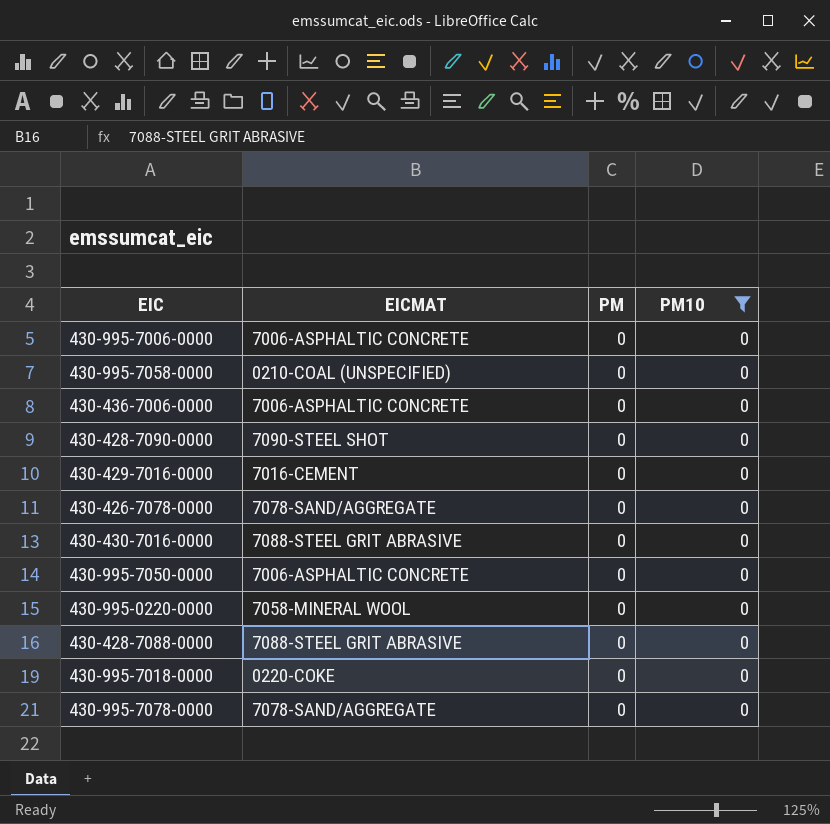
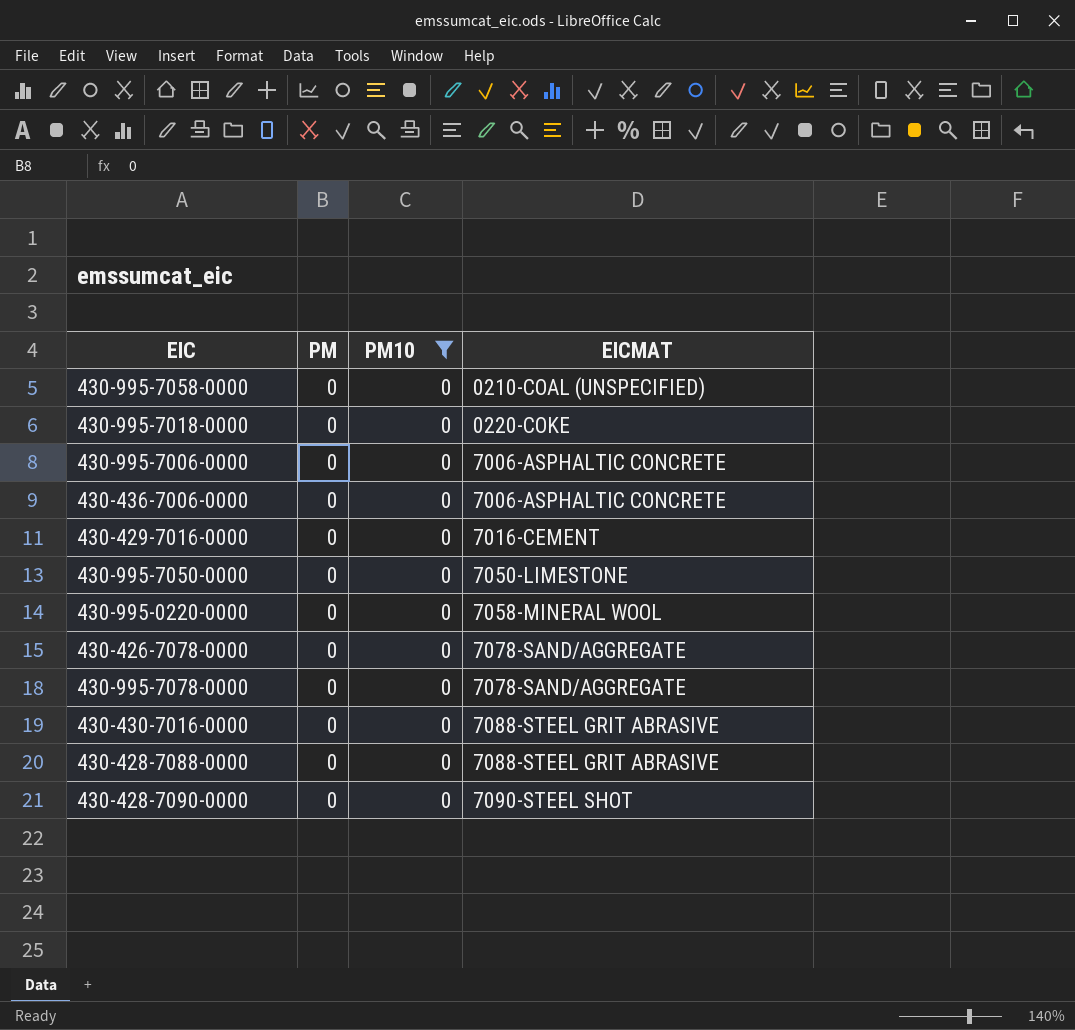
row order: none -> EICMAT ascending
column EICMAT | position: 2 -> 4
430-995-7050-0000 | EICMAT: 7006-ASPHALTIC CONCRETE -> 7050-LIMESTONE

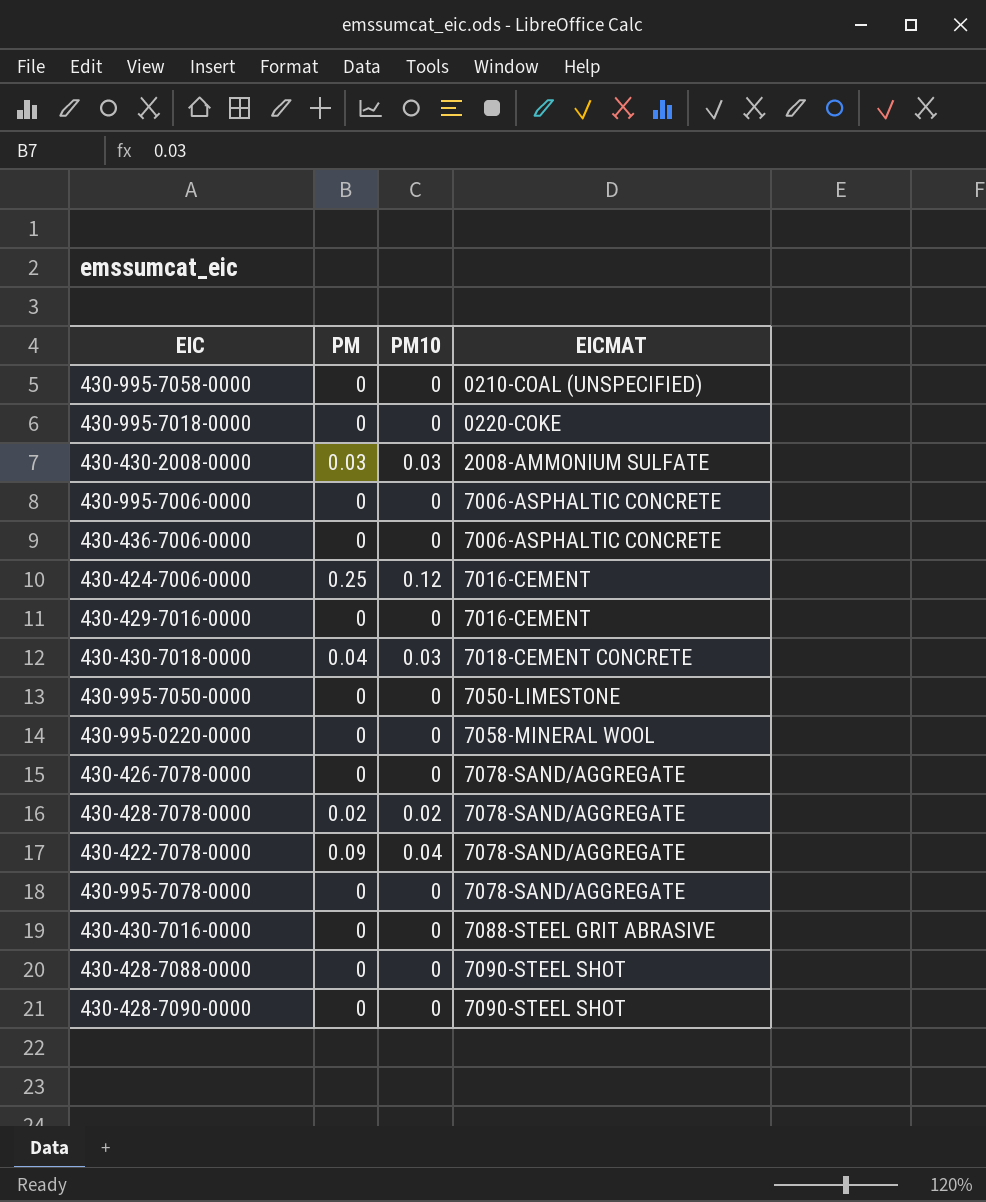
filter: PM10 = 0 -> none
430-428-7088-0000 | EICMAT: 7088-STEEL GRIT ABRASIVE -> 7090-STEEL SHOT

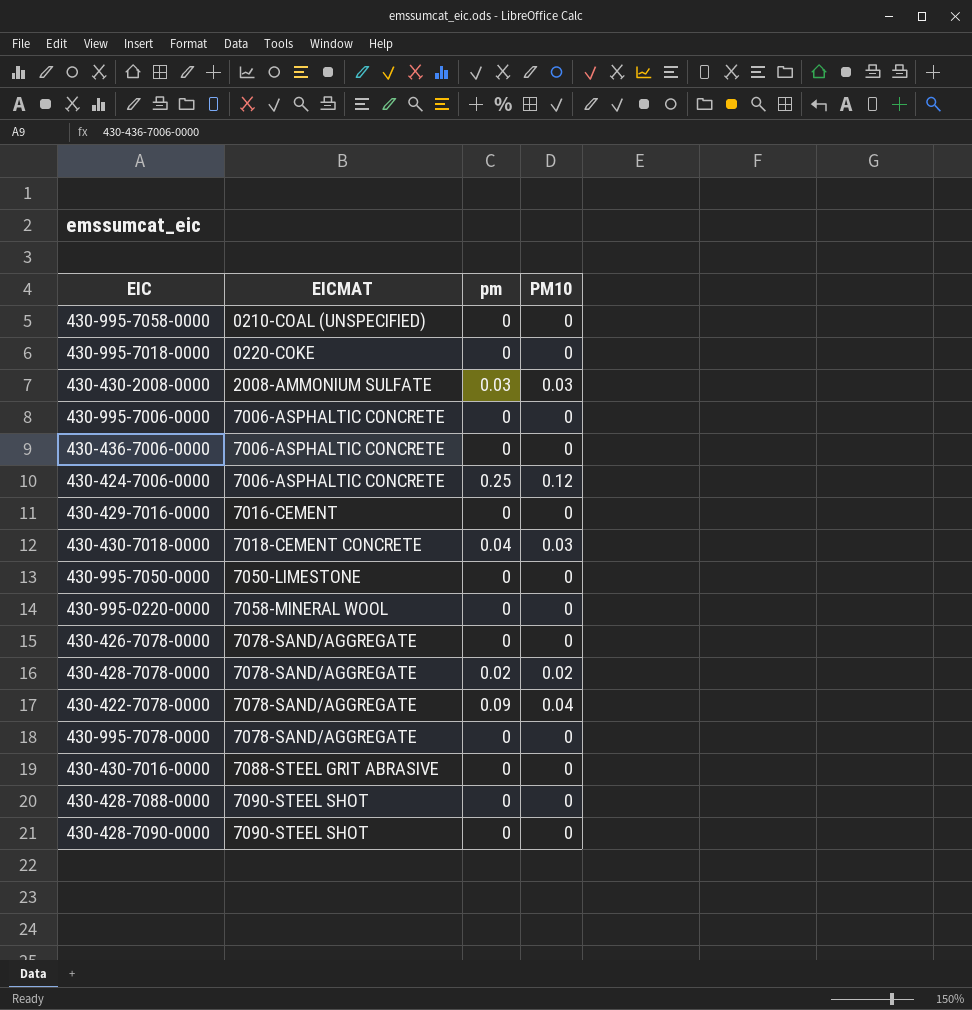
column EICMAT | position: 4 -> 2
column name: PM -> pm
430-424-7006-0000 | EICMAT: 7016-CEMENT -> 7006-ASPHALTIC CONCRETE

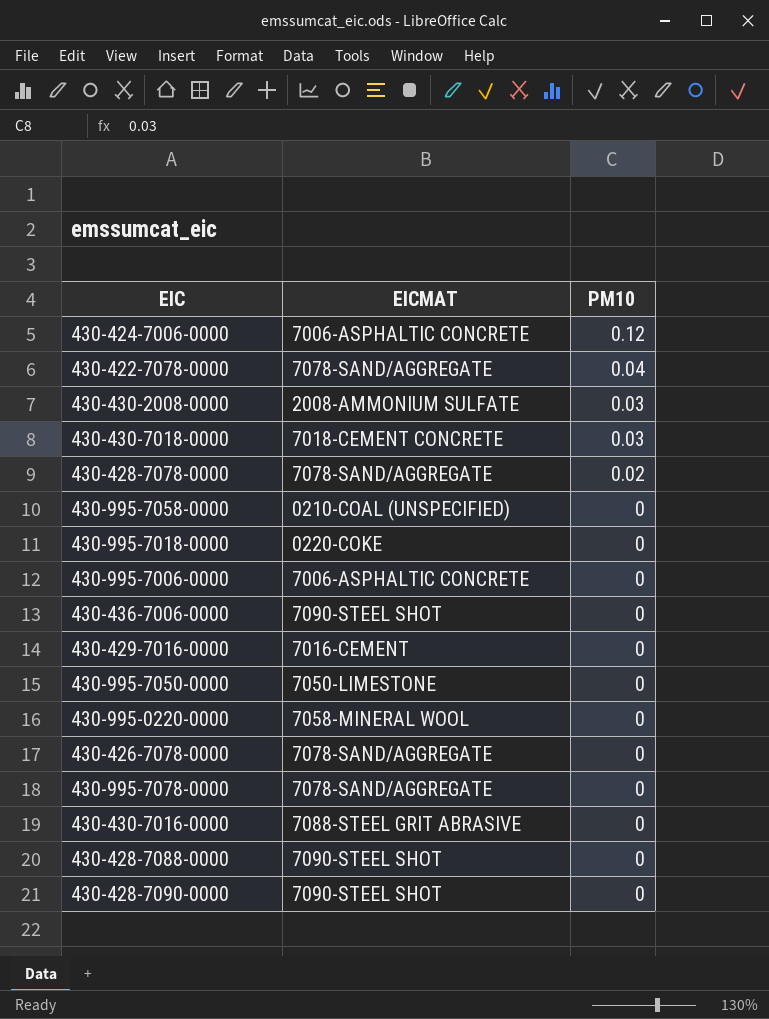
row order: EICMAT ascending -> PM10 descending
column pm | position: 3 -> none
430-436-7006-0000 | EICMAT: 7006-ASPHALTIC CONCRETE -> 7090-STEEL SHOT

